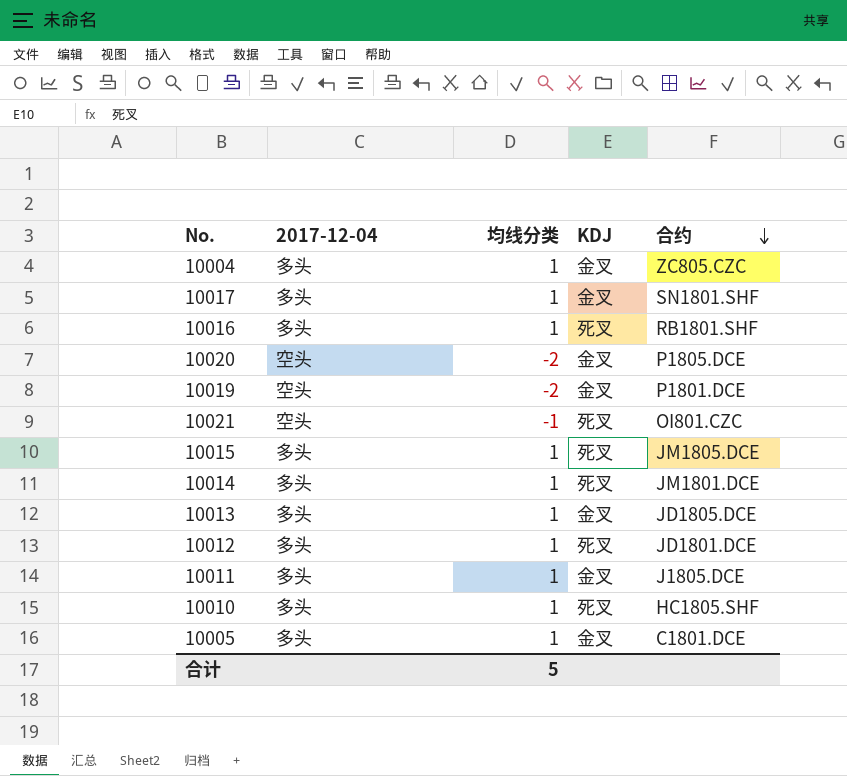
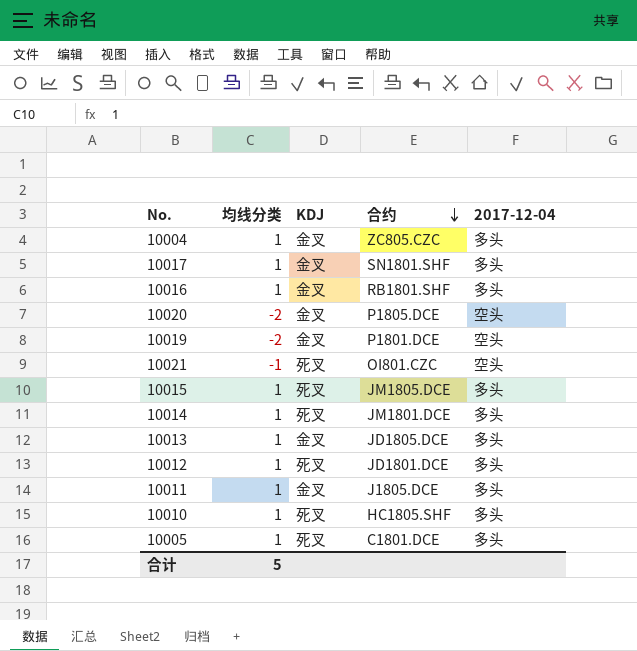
column 2017-12-04 | position: 2 -> 5
10016 | KDJ: 死叉 -> 金叉
10005 | KDJ: 金叉 -> 死叉

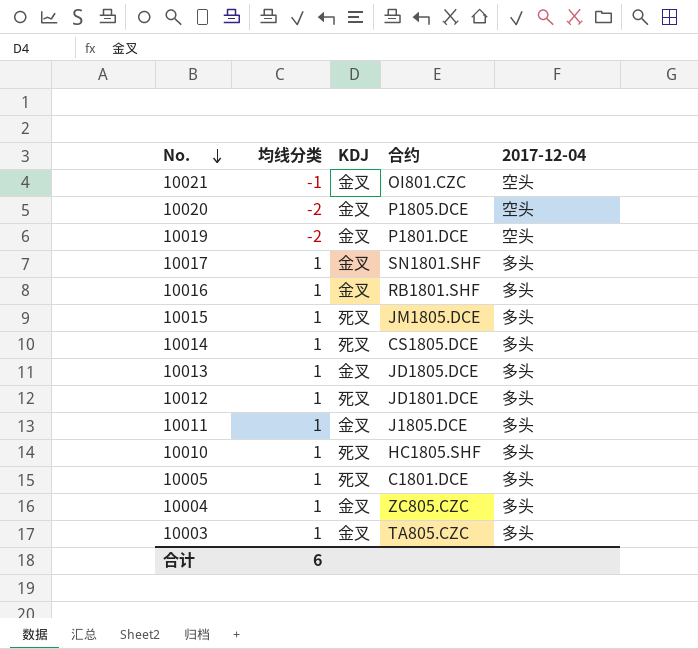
row order: 合约 descending -> No. descending
10021 | KDJ: 死叉 -> 金叉
10014 | 合约: JM1801.DCE -> CS1805.DCE
row 10003: none -> 1 | 金叉 | TA805.CZC | 多头
合计 | 均线分类: 5 -> 6

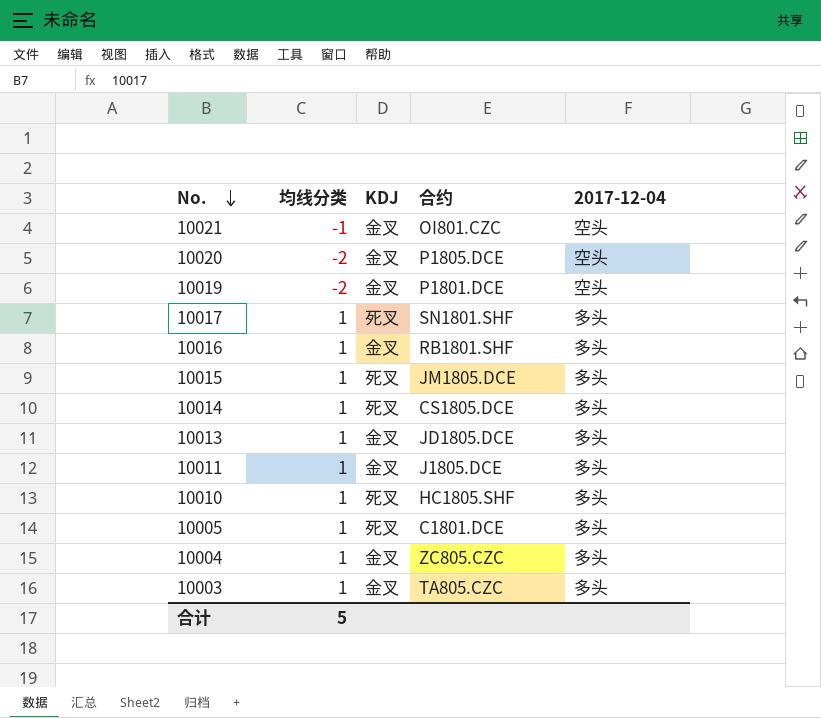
row 10012: 1 | 死叉 | JD1801.DCE | 多头 -> none
10017 | KDJ: 金叉 -> 死叉
合计 | 均线分类: 6 -> 5

